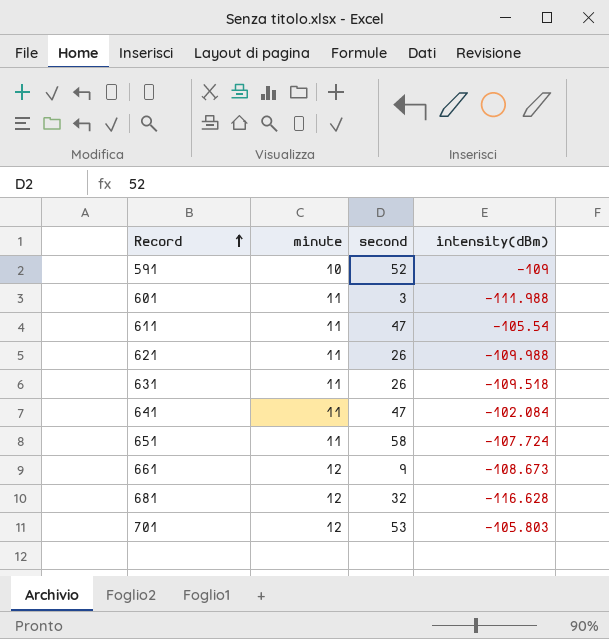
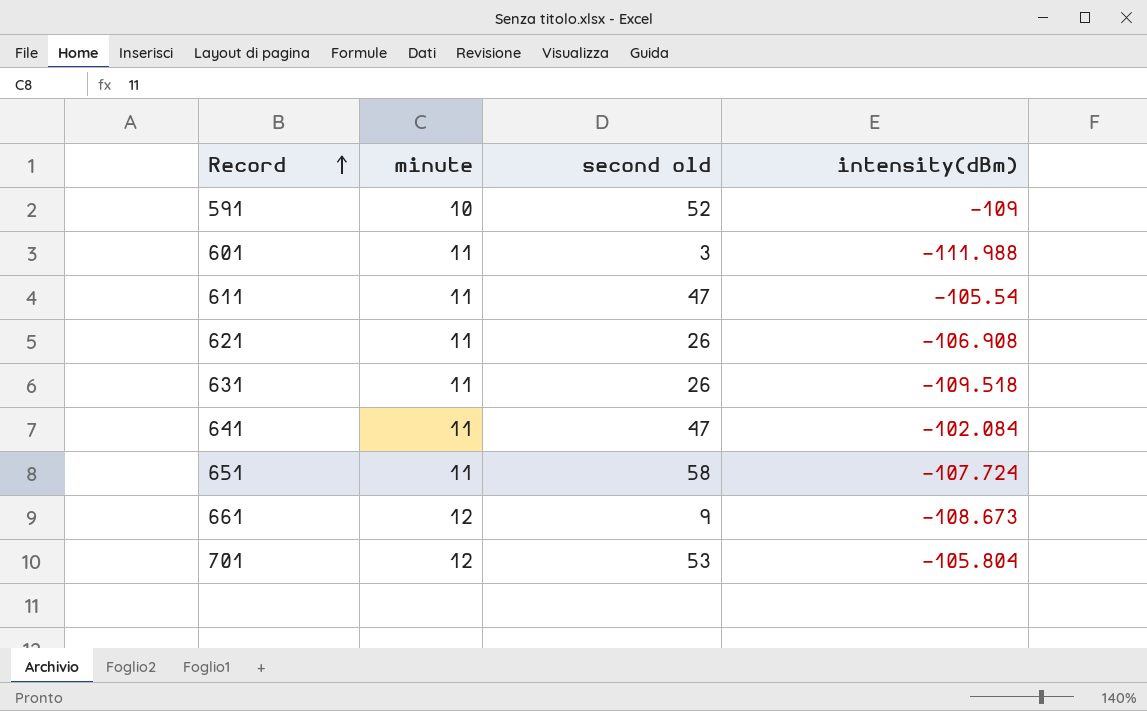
column name: second -> second old
row 681: 12 | 32 | -116.628 -> none
621 | intensity(dBm): -109.988 -> -106.908
701 | intensity(dBm): -105.803 -> -105.804

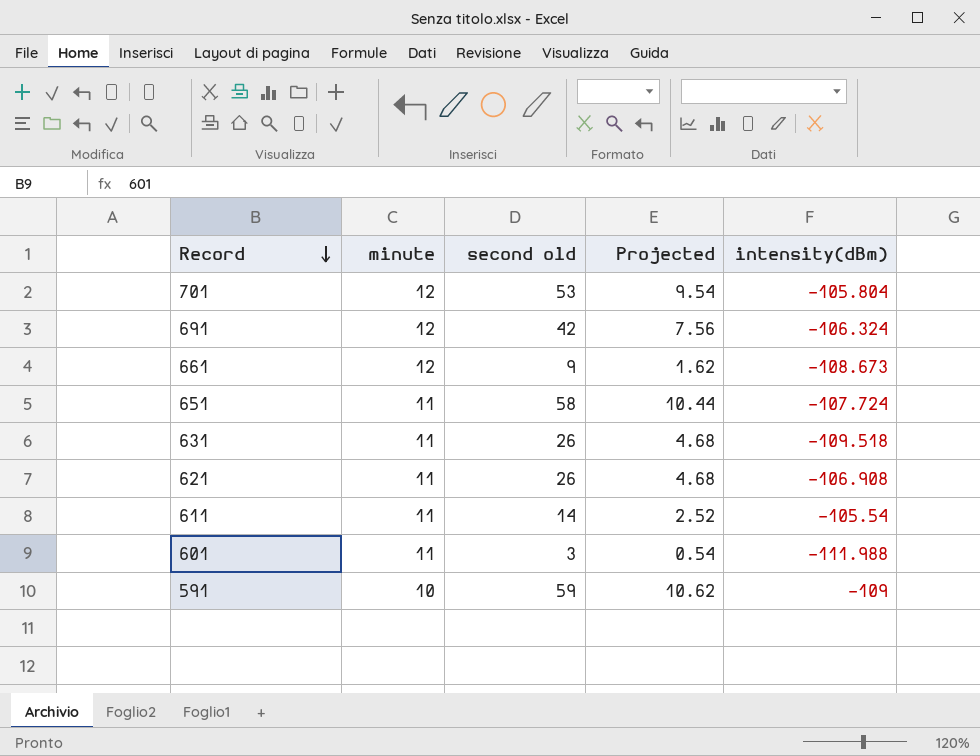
row order: Record ascending -> Record descending
column Projected | formula: none -> [second old] * 0.18
row 641: 11 | 47 | -102.084 -> none
row 691: none -> 12 | 42 | 7.56 | -106.324
611 | second old: 47 -> 14
591 | second old: 52 -> 59

